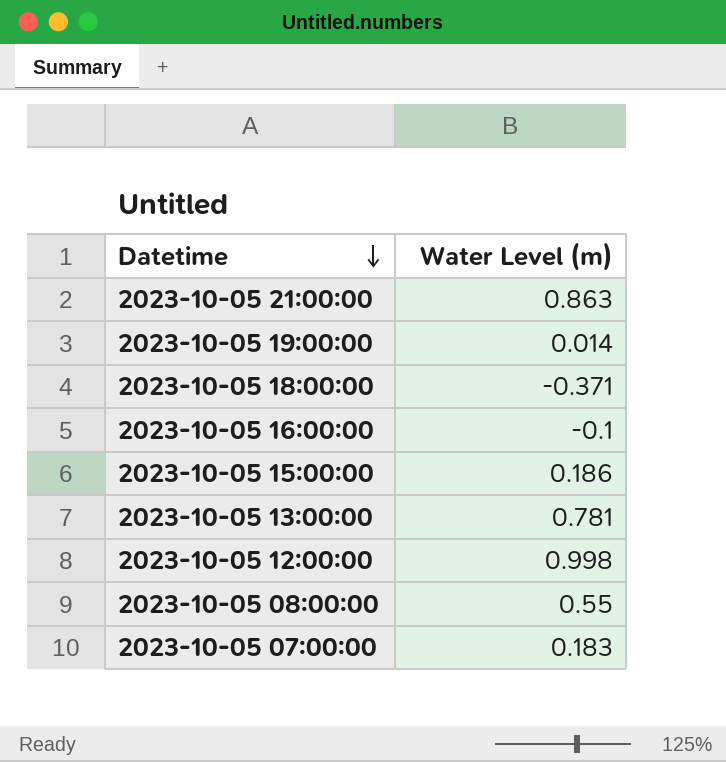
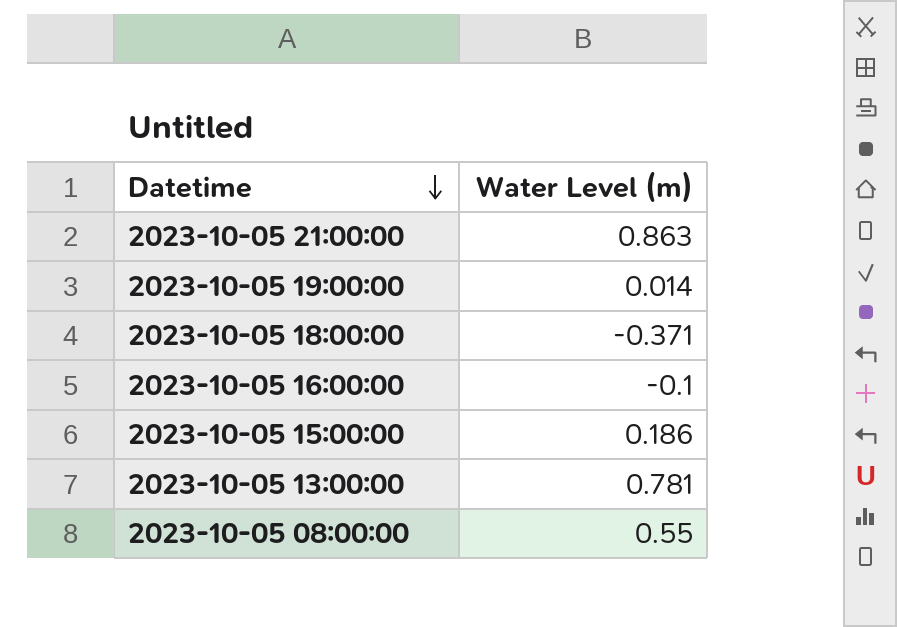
row 2023-10-05 12:00:00: 0.998 -> none
row 2023-10-05 07:00:00: 0.183 -> none

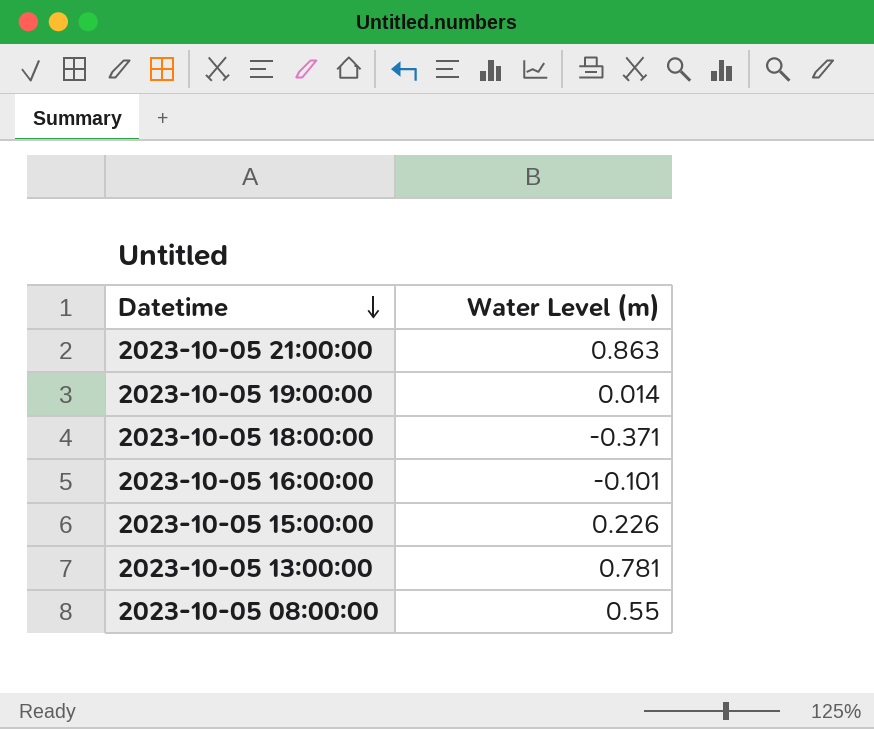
2023-10-05 16:00:00 | Water Level (m): -0.1 -> -0.101
2023-10-05 15:00:00 | Water Level (m): 0.186 -> 0.226

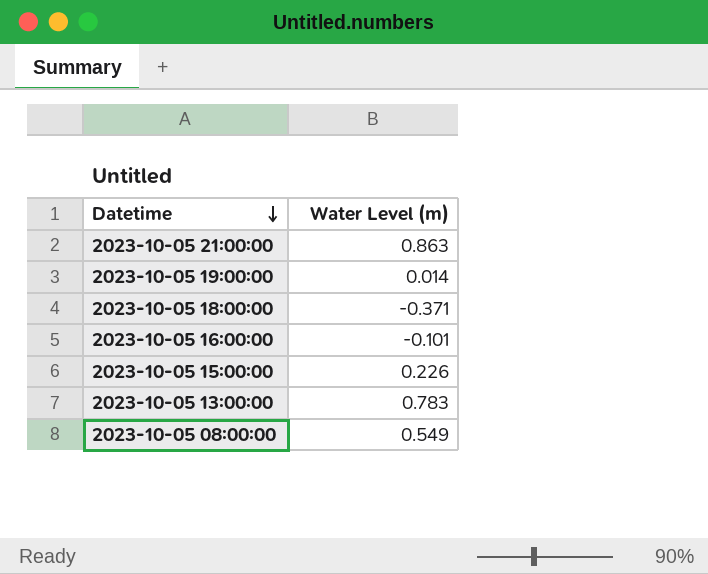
2023-10-05 13:00:00 | Water Level (m): 0.781 -> 0.783
2023-10-05 08:00:00 | Water Level (m): 0.55 -> 0.549

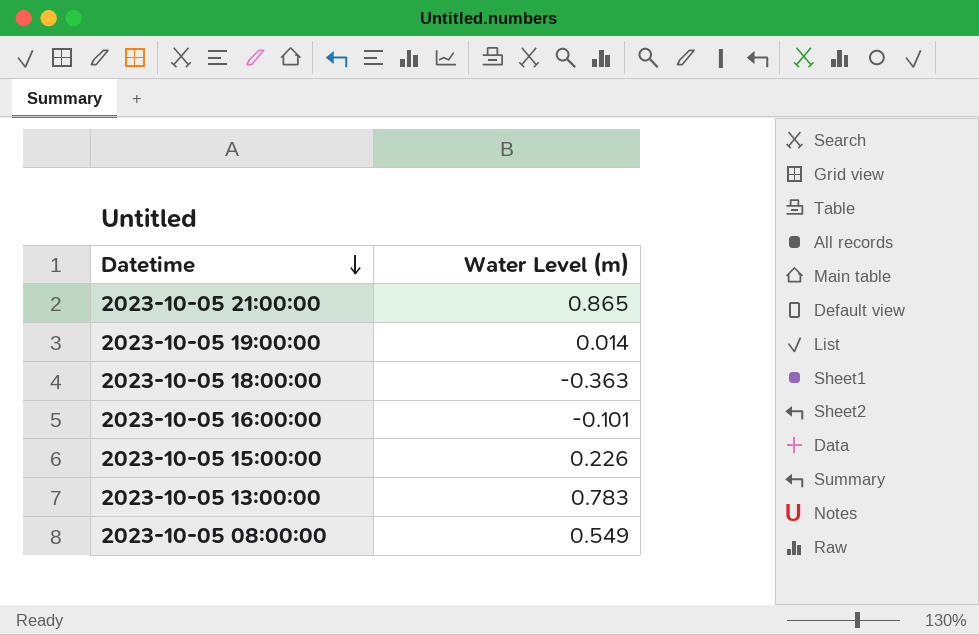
2023-10-05 21:00:00 | Water Level (m): 0.863 -> 0.865
2023-10-05 18:00:00 | Water Level (m): -0.371 -> -0.363

